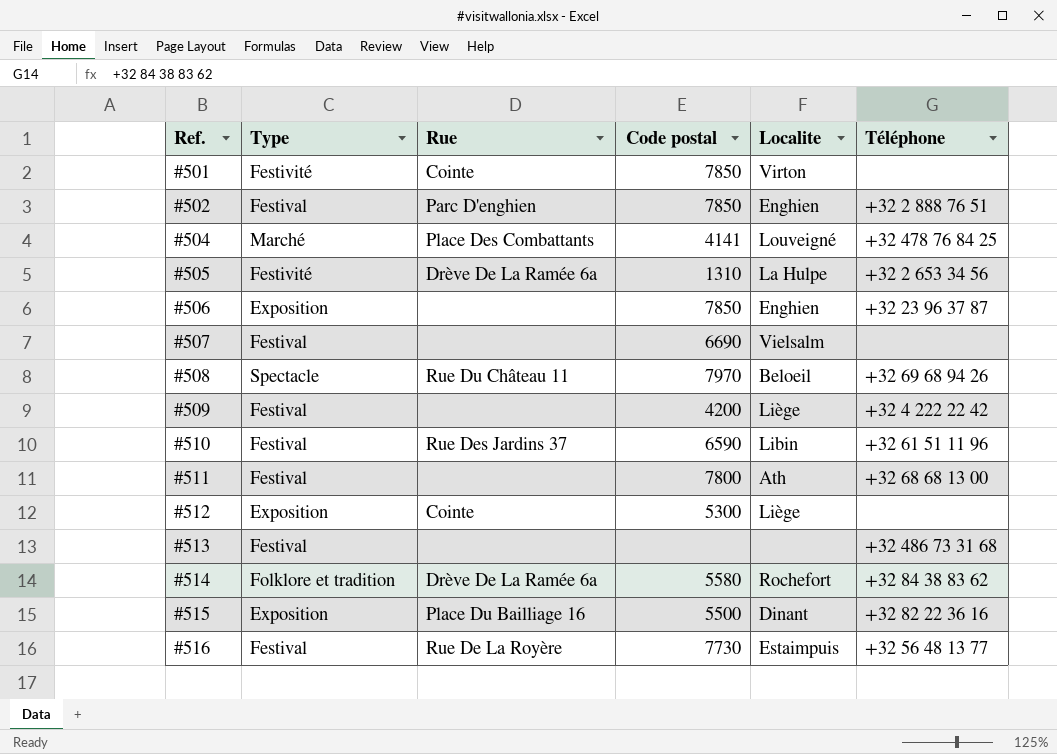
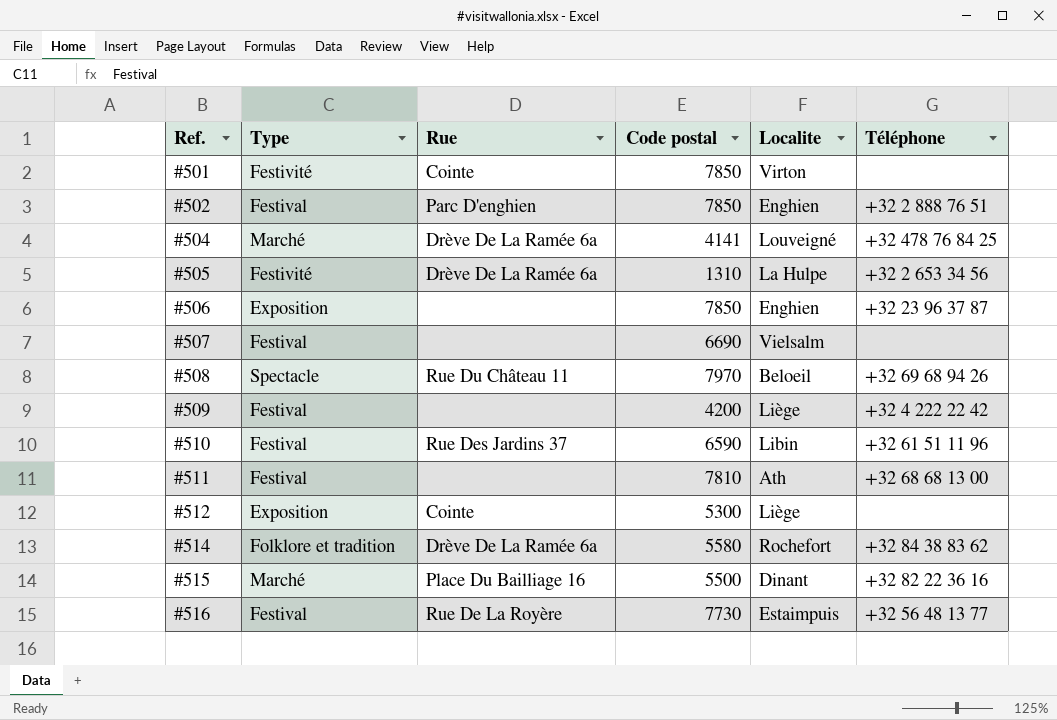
row #513: Festival | none | none | none | +32 486 73 31 68 -> none
#504 | Rue: Place Des Combattants -> Drève De La Ramée 6a
#511 | Code postal: 7800 -> 7810
#515 | Type: Exposition -> Marché

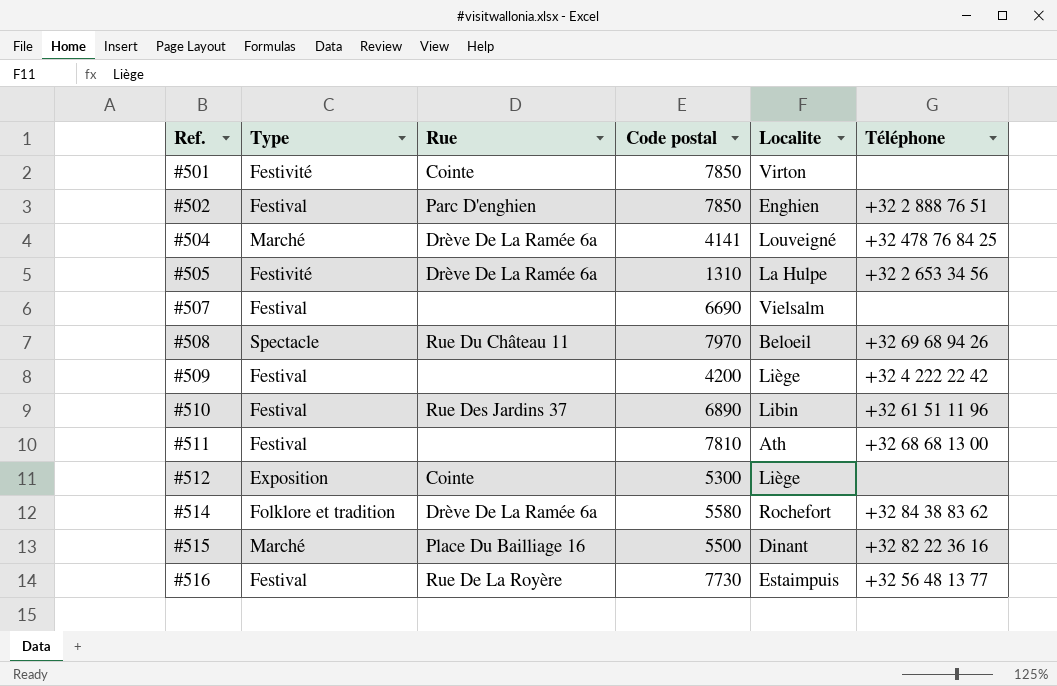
row #506: Exposition | none | 7850 | Enghien | +32 23 96 37 87 -> none
#510 | Code postal: 6590 -> 6890

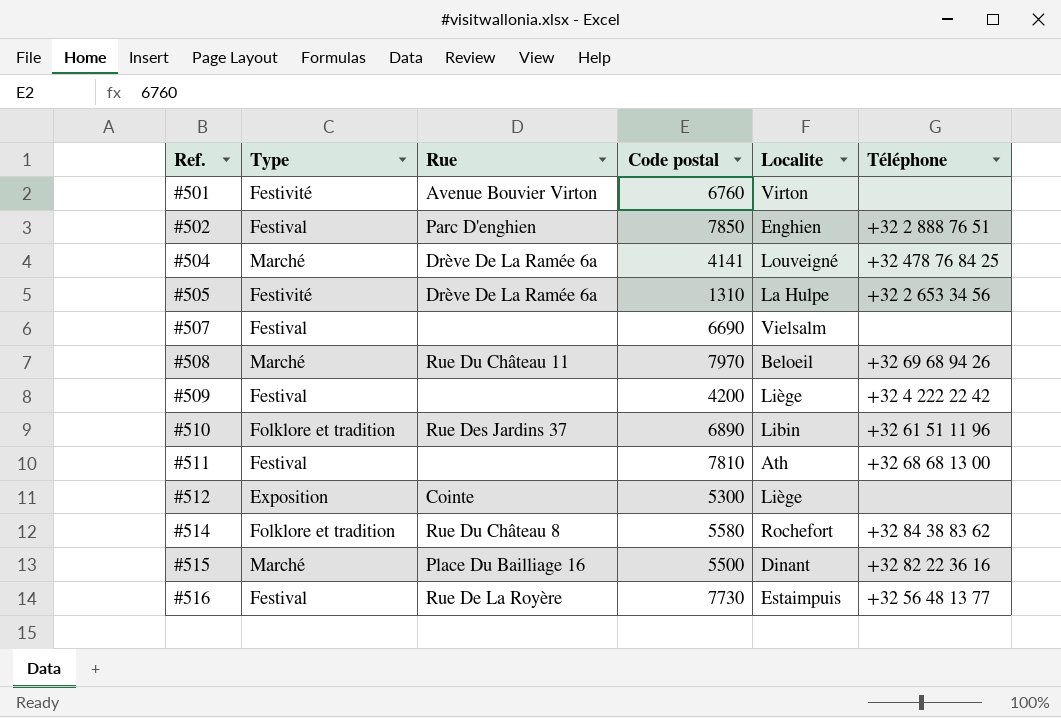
#501 | Rue: Cointe -> Avenue Bouvier Virton
#501 | Code postal: 7850 -> 6760
#508 | Type: Spectacle -> Marché
#510 | Type: Festival -> Folklore et tradition
#514 | Rue: Drève De La Ramée 6a -> Rue Du Château 8

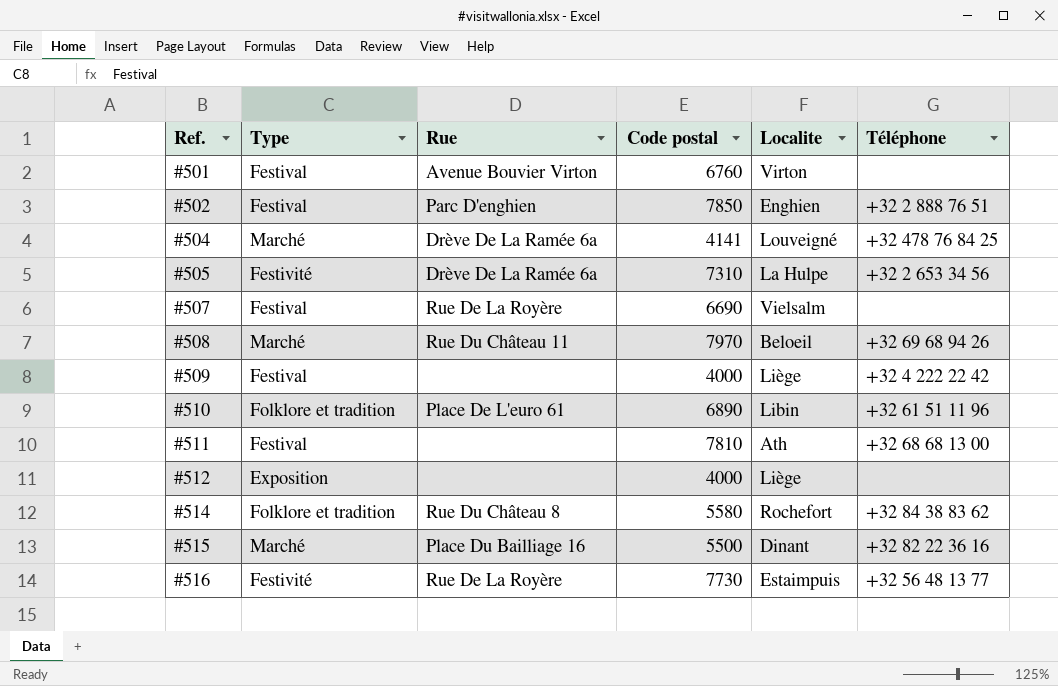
#501 | Type: Festivité -> Festival
#505 | Code postal: 1310 -> 7310
#507 | Rue: none -> Rue De La Royère
#509 | Code postal: 4200 -> 4000
#510 | Rue: Rue Des Jardins 37 -> Place De L'euro 61
#512 | Rue: Cointe -> none
#512 | Code postal: 5300 -> 4000
#516 | Type: Festival -> Festivité

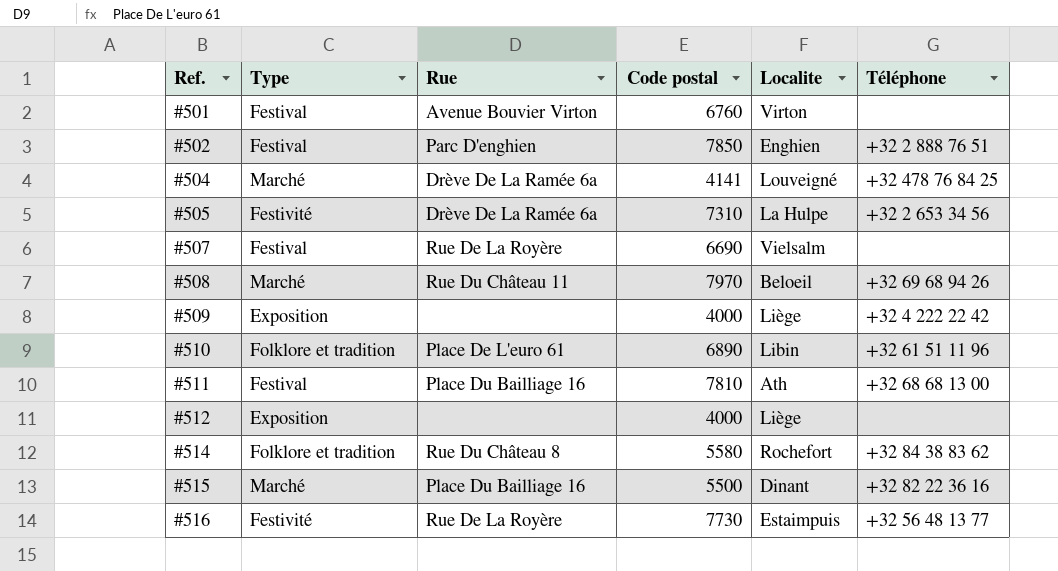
#509 | Type: Festival -> Exposition
#511 | Rue: none -> Place Du Bailliage 16

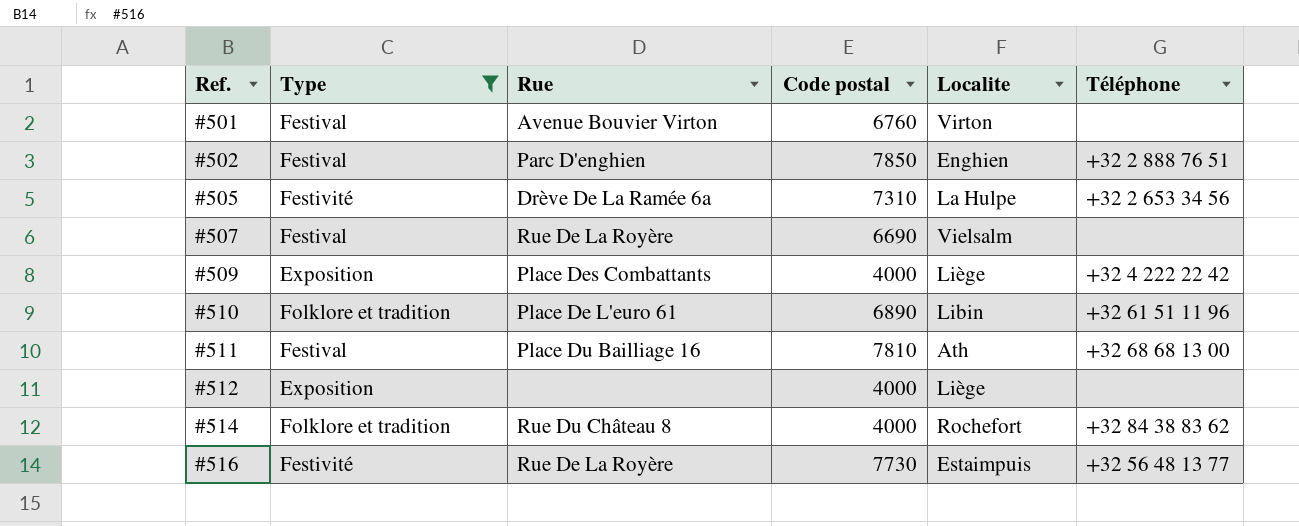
filter: none -> Type != Marché
#509 | Rue: none -> Place Des Combattants
#514 | Code postal: 5580 -> 4000

